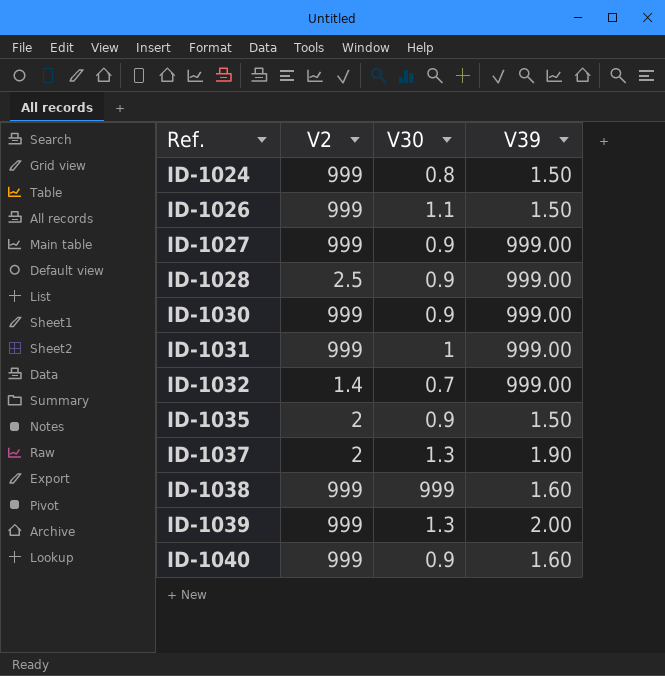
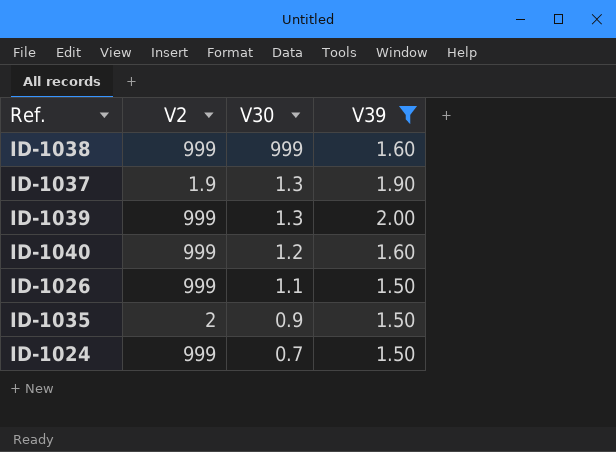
filter: none -> V39 != 999.00
row order: Ref. ascending -> V30 descending
ID-1037 | V2: 2 -> 1.9
ID-1040 | V30: 0.9 -> 1.2
ID-1024 | V30: 0.8 -> 0.7

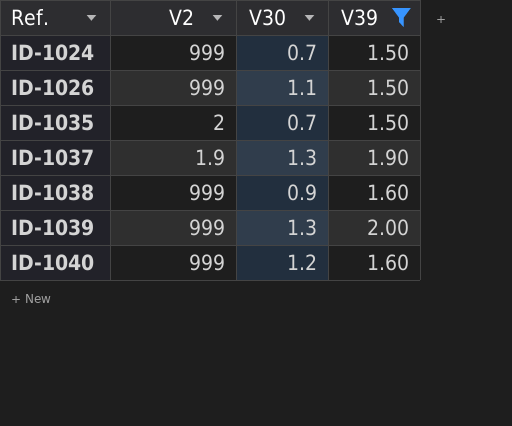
row order: V30 descending -> Ref. ascending
ID-1035 | V30: 0.9 -> 0.7
ID-1038 | V30: 999 -> 0.9

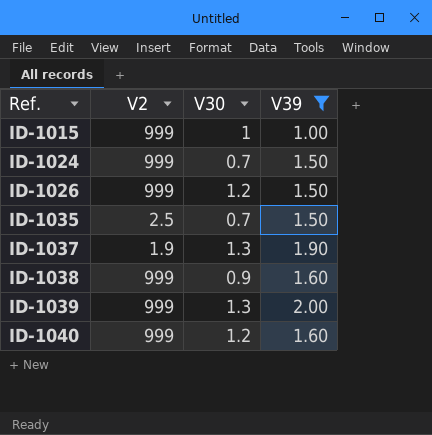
row ID-1015: none -> 999 | 1 | 1.00
ID-1026 | V30: 1.1 -> 1.2
ID-1035 | V2: 2 -> 2.5

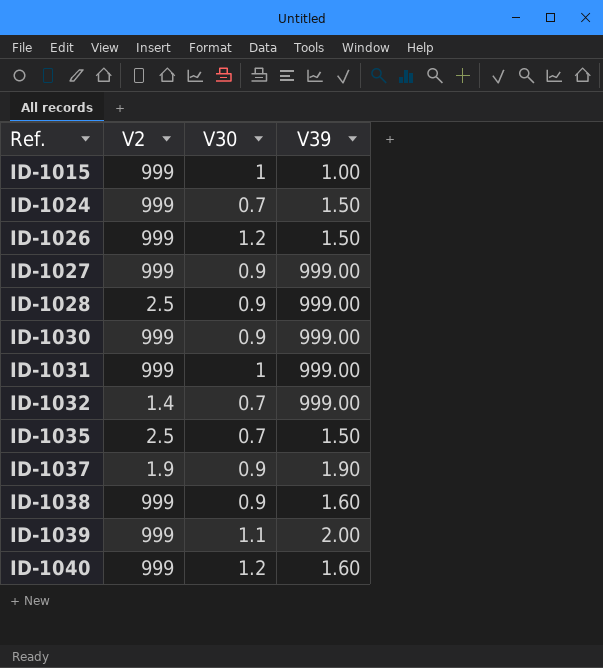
filter: V39 != 999.00 -> none
ID-1037 | V30: 1.3 -> 0.9
ID-1039 | V30: 1.3 -> 1.1

